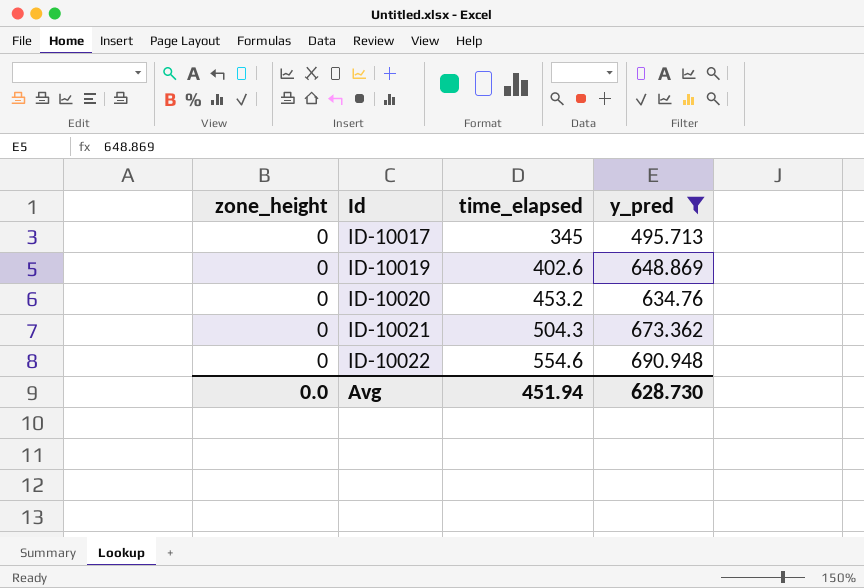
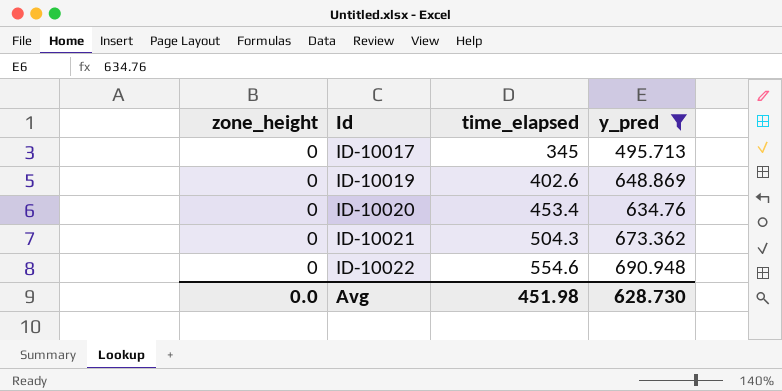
ID-10020 | time_elapsed: 453.2 -> 453.4
Avg | time_elapsed: 451.94 -> 451.98

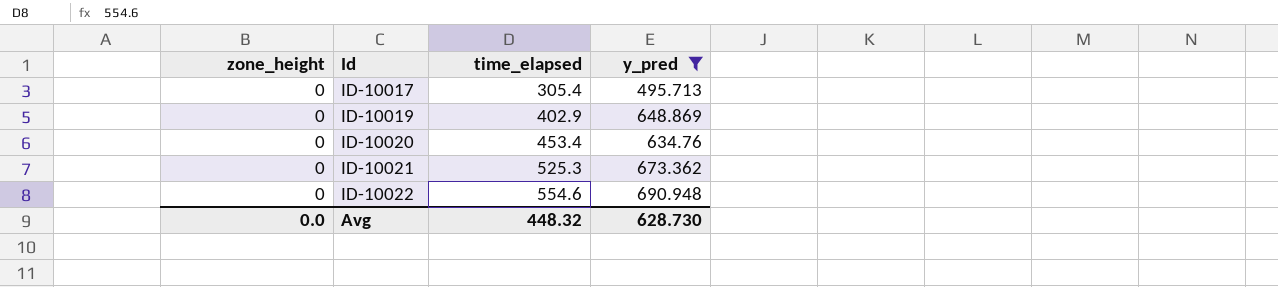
ID-10017 | time_elapsed: 345 -> 305.4
ID-10019 | time_elapsed: 402.6 -> 402.9
ID-10021 | time_elapsed: 504.3 -> 525.3
Avg | time_elapsed: 451.98 -> 448.32

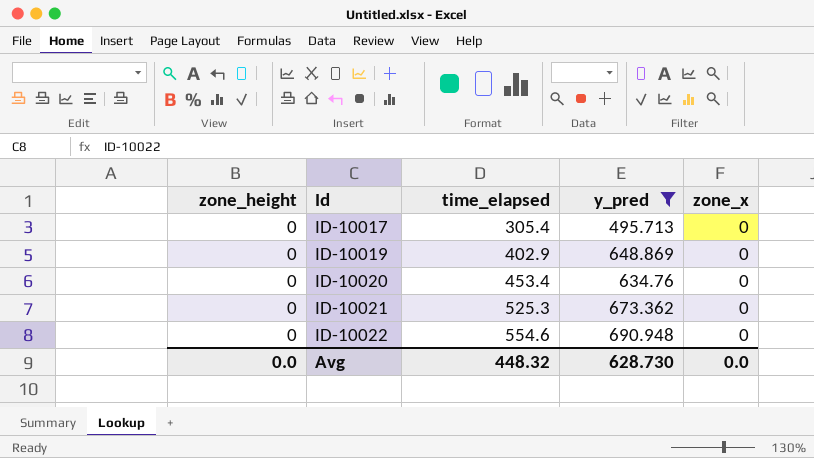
column zone_x | position: none -> 5

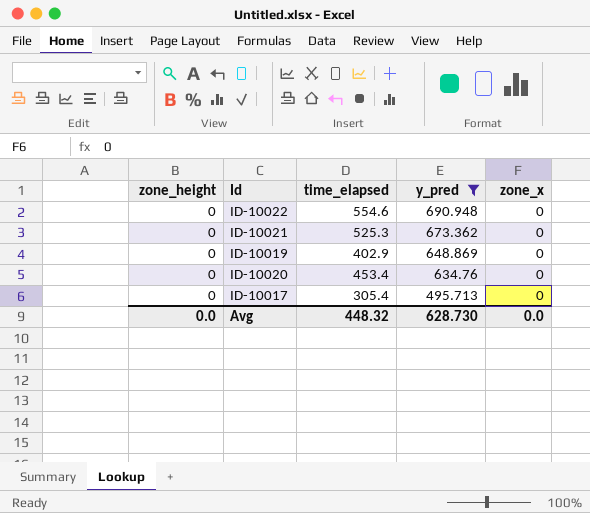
row order: Id ascending -> y_pred descending

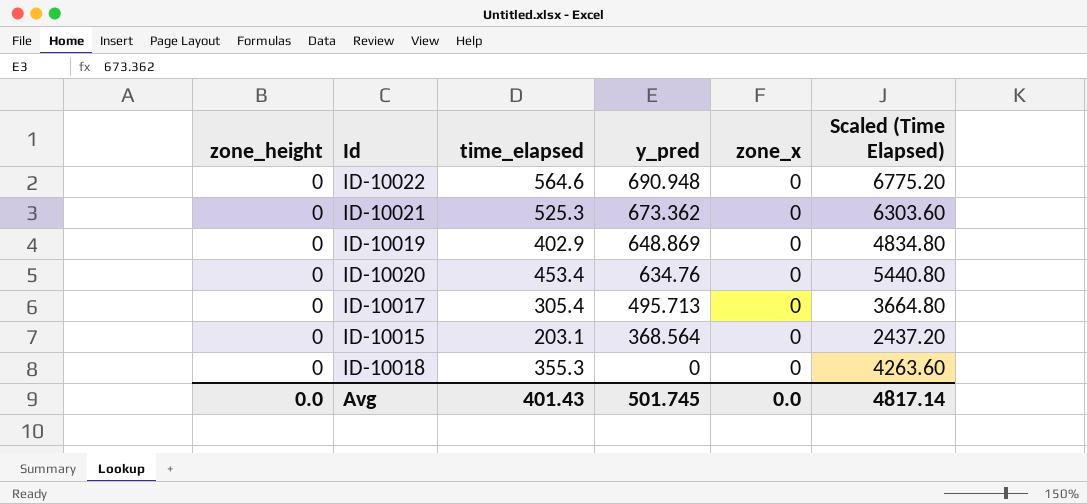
filter: y_pred >= 495.713 -> none
column Scaled (Time Elapsed) | formula: none -> [time_elapsed] * 12
ID-10022 | time_elapsed: 554.6 -> 564.6
Avg | time_elapsed: 448.32 -> 401.43
Avg | y_pred: 628.730 -> 501.745

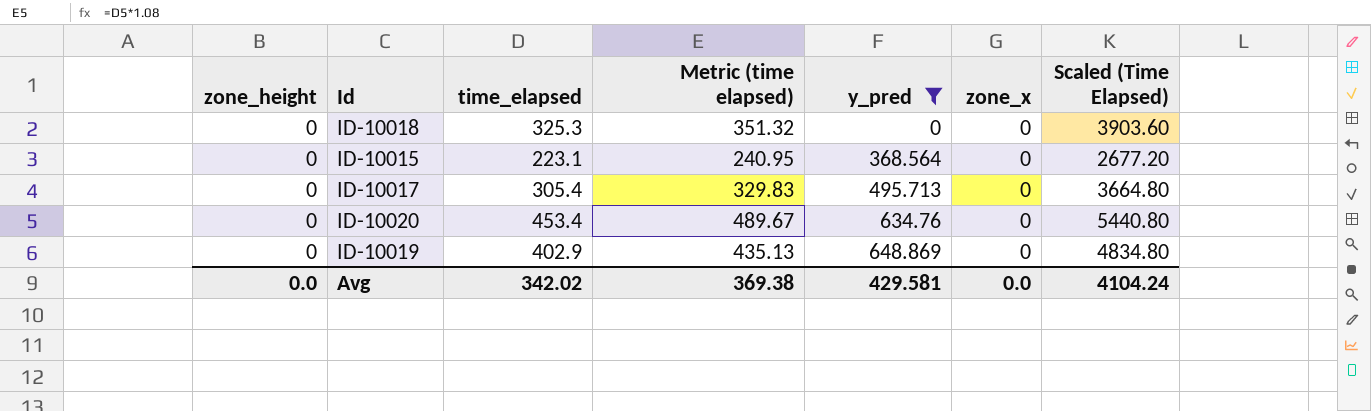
filter: none -> y_pred <= 648.869
row order: y_pred descending -> y_pred ascending
column Metric (time elapsed) | formula: none -> [time_elapsed] * 1.08
ID-10018 | time_elapsed: 355.3 -> 325.3
ID-10018 | Scaled (Time Elapsed): 4263.60 -> 3903.60
ID-10015 | time_elapsed: 203.1 -> 223.1
ID-10015 | Scaled (Time Elapsed): 2437.20 -> 2677.20
Avg | time_elapsed: 401.43 -> 342.02
Avg | y_pred: 501.745 -> 429.581
Avg | Scaled (Time Elapsed): 4817.14 -> 4104.24

